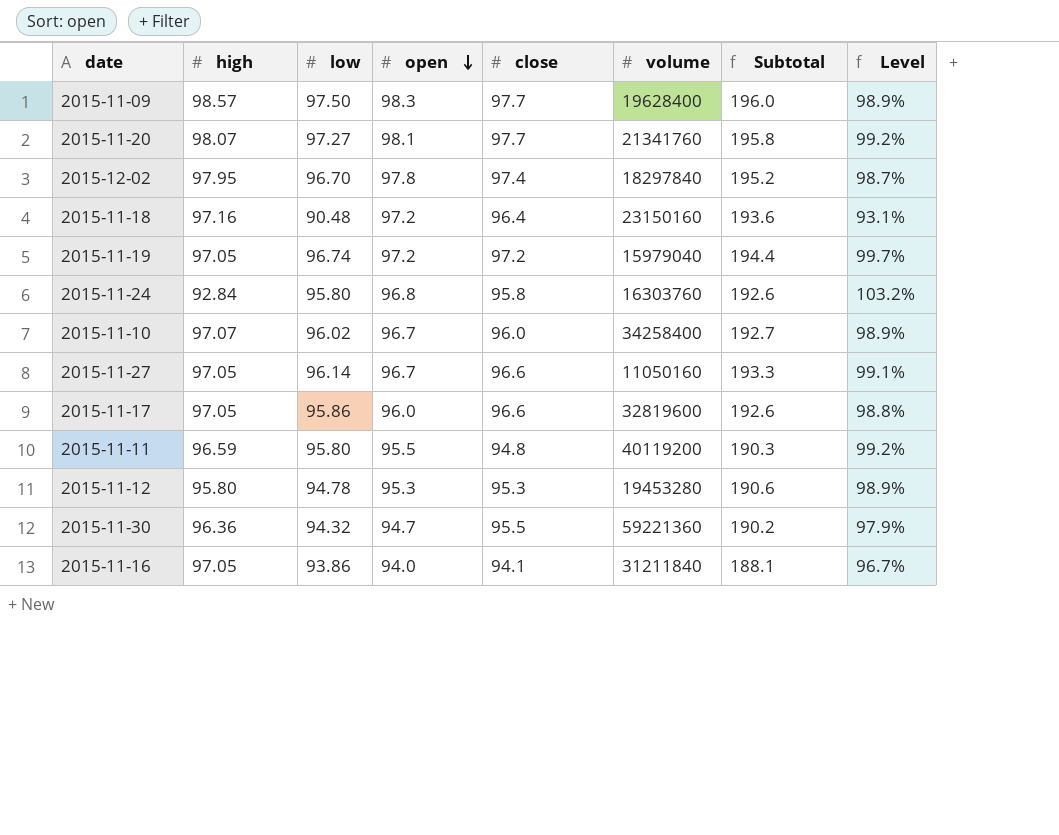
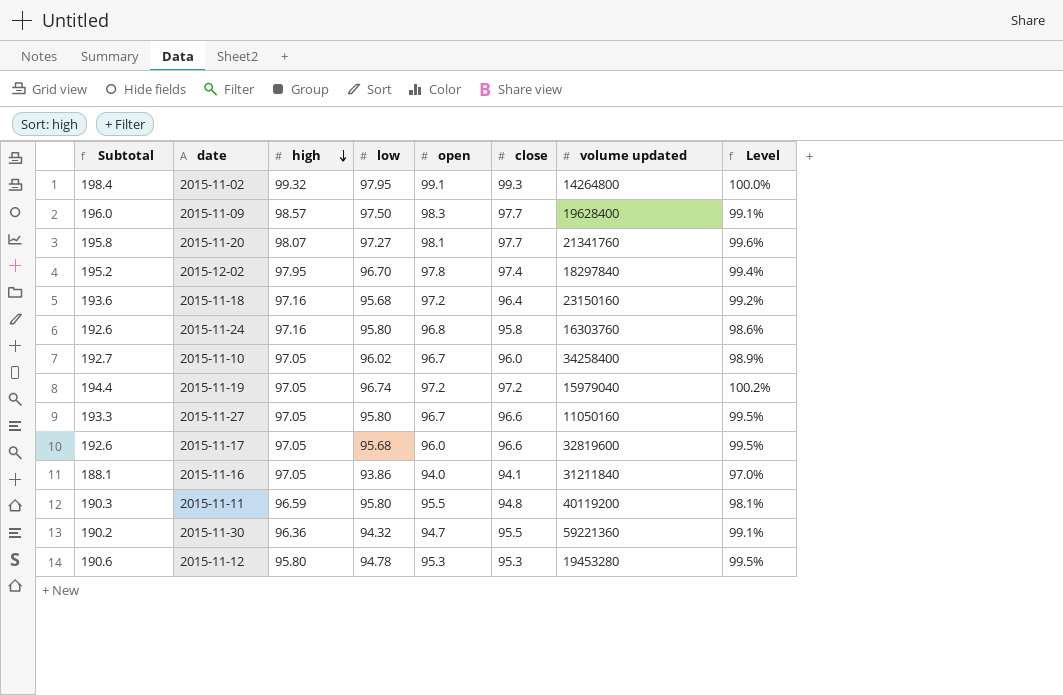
row order: open descending -> high descending
column Subtotal | position: 7 -> 1
column name: volume -> volume updated
column Level | formula: [low] / [high] -> [close] / [high]
row 2015-11-02: none -> 198.4 | 99.32 | 97.95 | 99.1 | 99.3 | 14264800 | 100.0%
2015-11-18 | low: 90.48 -> 95.68
2015-11-24 | high: 92.84 -> 97.16
2015-11-10 | high: 97.07 -> 97.05
2015-11-27 | low: 96.14 -> 95.80
2015-11-17 | low: 95.86 -> 95.68

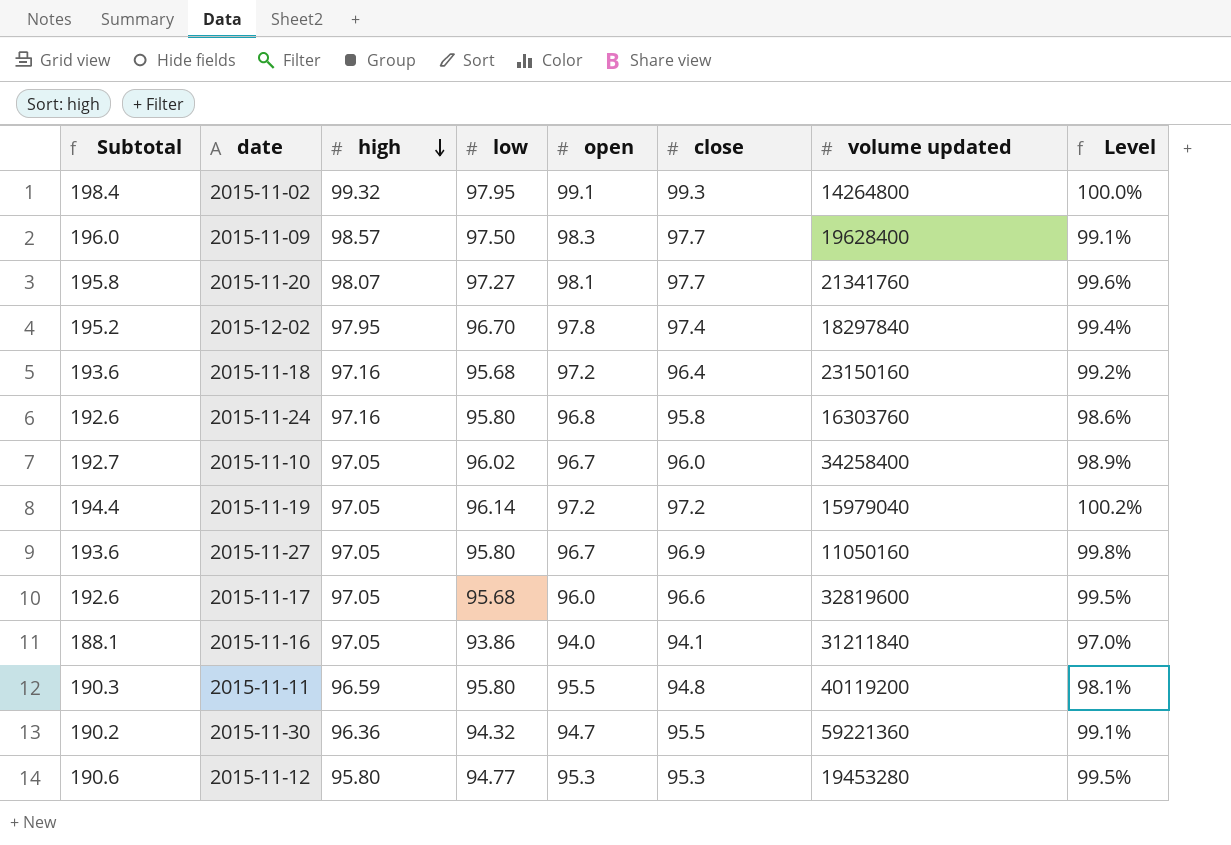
2015-11-19 | low: 96.74 -> 96.14
2015-11-27 | Subtotal: 193.3 -> 193.6
2015-11-27 | close: 96.6 -> 96.9
2015-11-27 | Level: 99.5% -> 99.8%
2015-11-12 | low: 94.78 -> 94.77

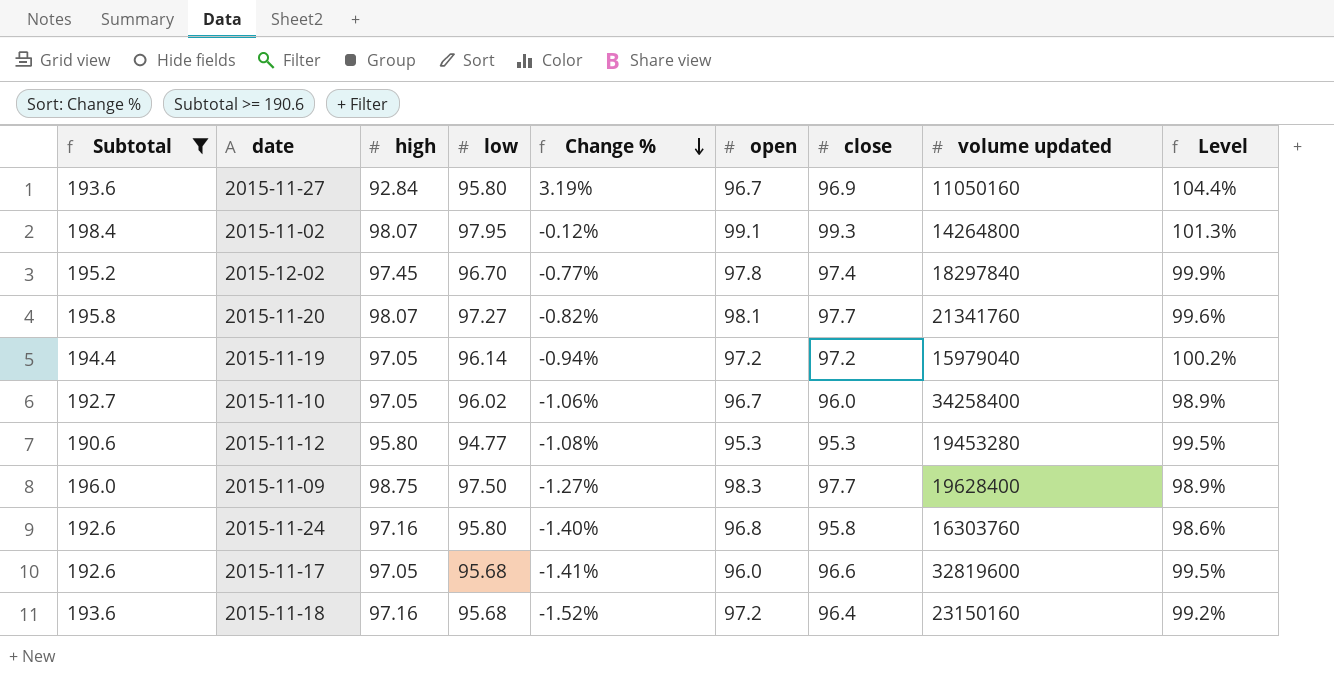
filter: none -> Subtotal >= 190.6
row order: high descending -> Change % descending
column Change % | formula: none -> ([low] - [high]) / [high]
2015-11-27 | high: 97.05 -> 92.84
2015-11-27 | Level: 99.8% -> 104.4%
2015-11-02 | high: 99.32 -> 98.07
2015-11-02 | Level: 100.0% -> 101.3%
2015-12-02 | high: 97.95 -> 97.45
2015-12-02 | Level: 99.4% -> 99.9%
2015-11-09 | high: 98.57 -> 98.75
2015-11-09 | Level: 99.1% -> 98.9%

